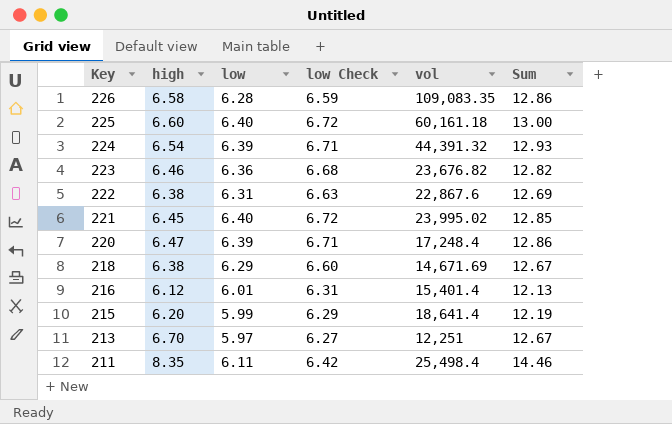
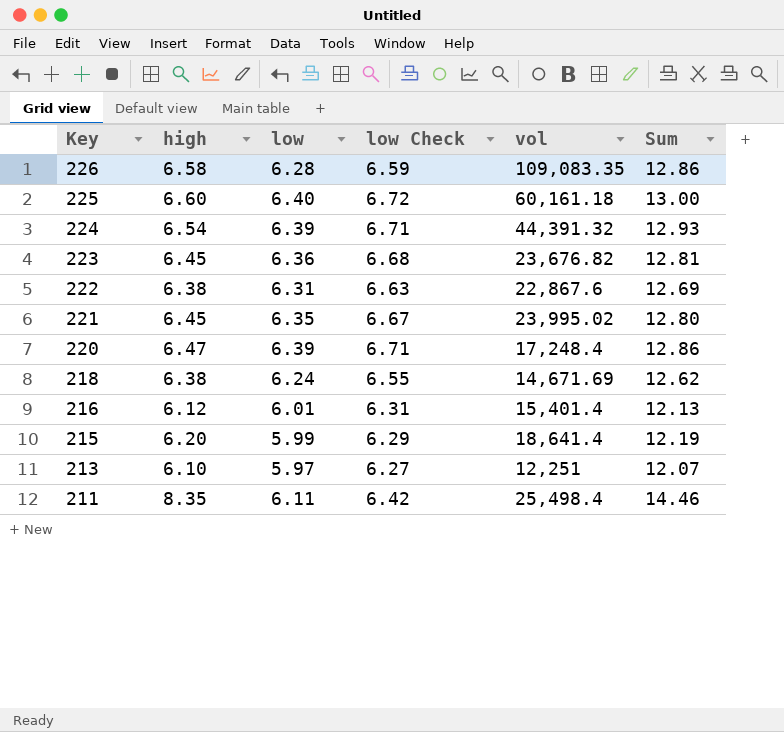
223 | high: 6.46 -> 6.45
223 | Sum: 12.82 -> 12.81
221 | low: 6.40 -> 6.35
221 | low Check: 6.72 -> 6.67
221 | Sum: 12.85 -> 12.80
218 | low: 6.29 -> 6.24
218 | low Check: 6.60 -> 6.55
218 | Sum: 12.67 -> 12.62
213 | high: 6.70 -> 6.10
213 | Sum: 12.67 -> 12.07

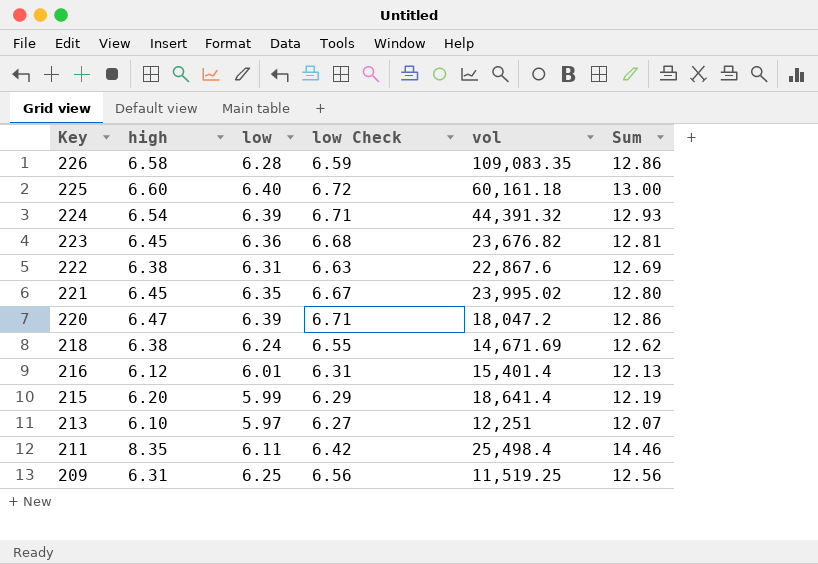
220 | vol: 17,248.4 -> 18,047.2
row 209: none -> 6.31 | 6.25 | 6.56 | 11,519.25 | 12.56

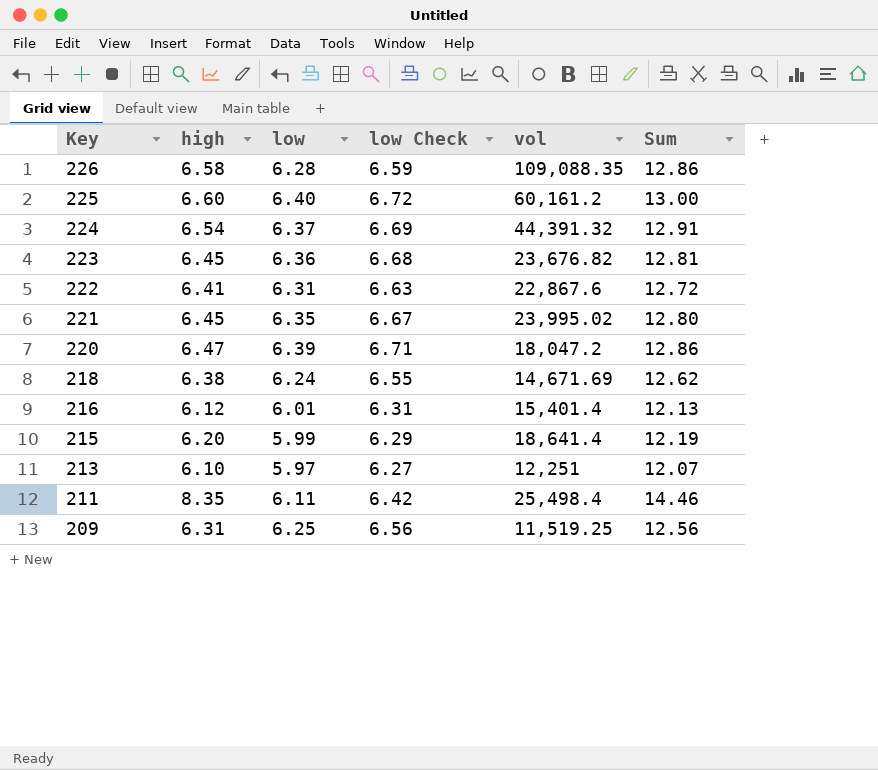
226 | vol: 109,083.35 -> 109,088.35
225 | vol: 60,161.18 -> 60,161.2
224 | low: 6.39 -> 6.37
224 | low Check: 6.71 -> 6.69
224 | Sum: 12.93 -> 12.91
222 | high: 6.38 -> 6.41
222 | Sum: 12.69 -> 12.72

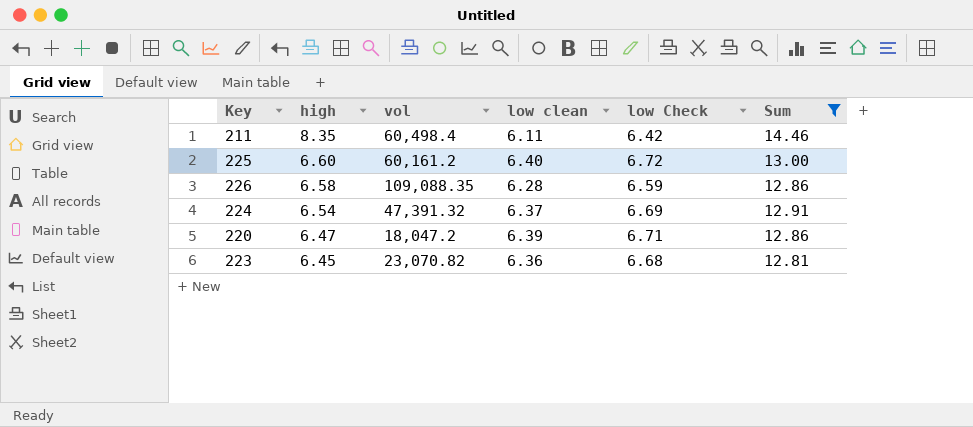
filter: none -> Sum >= 12.81
row order: Key descending -> high descending
column vol | position: 5 -> 3
column name: low -> low clean
211 | vol: 25,498.4 -> 60,498.4
224 | vol: 44,391.32 -> 47,391.32
223 | vol: 23,676.82 -> 23,070.82

